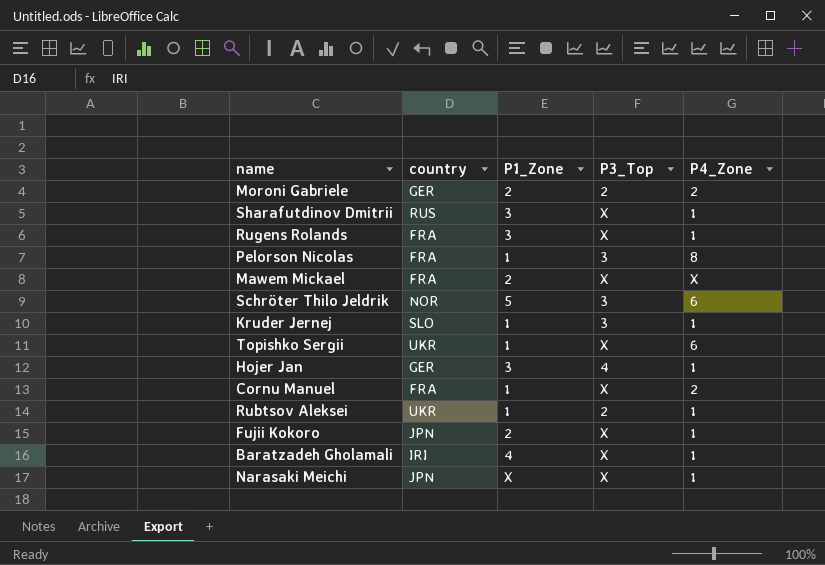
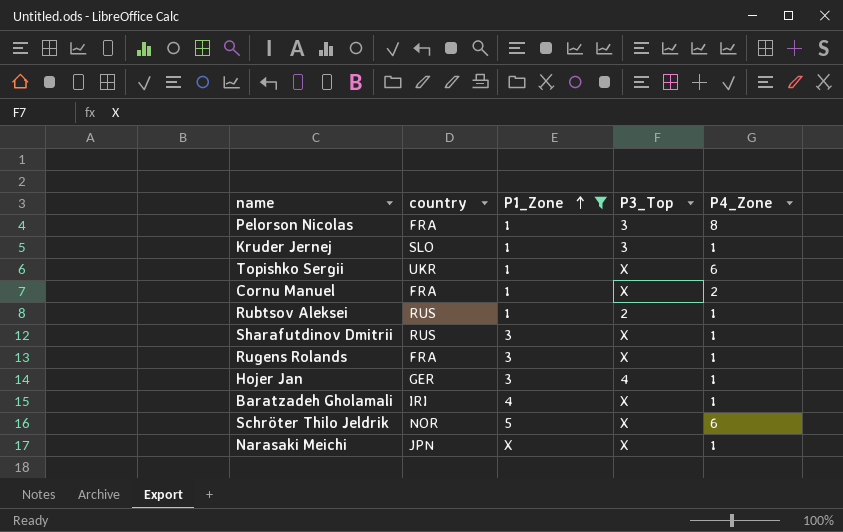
filter: none -> P1_Zone != 2
row order: none -> P1_Zone ascending
Rubtsov Aleksei | country: UKR -> RUS
Schröter Thilo Jeldrik | P3_Top: 3 -> X

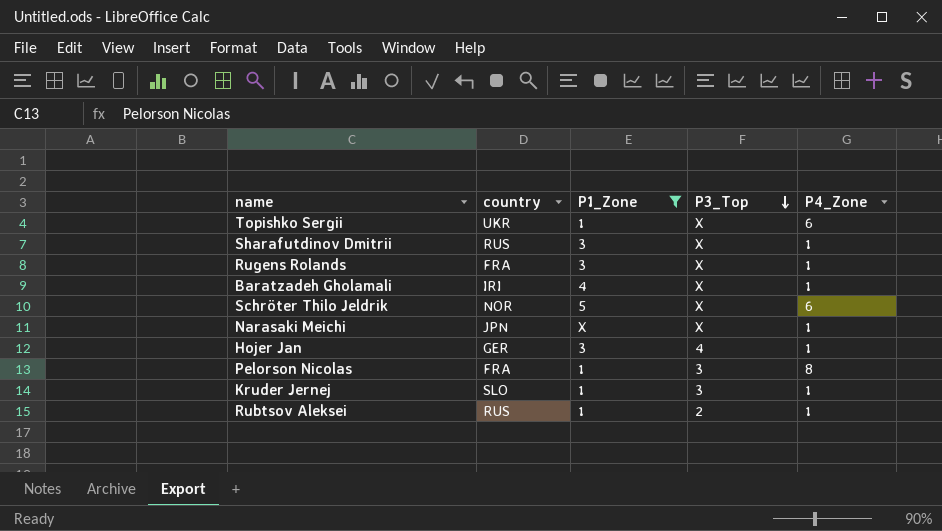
row order: P1_Zone ascending -> P3_Top descending
row Cornu Manuel: FRA | 1 | X | 2 -> none

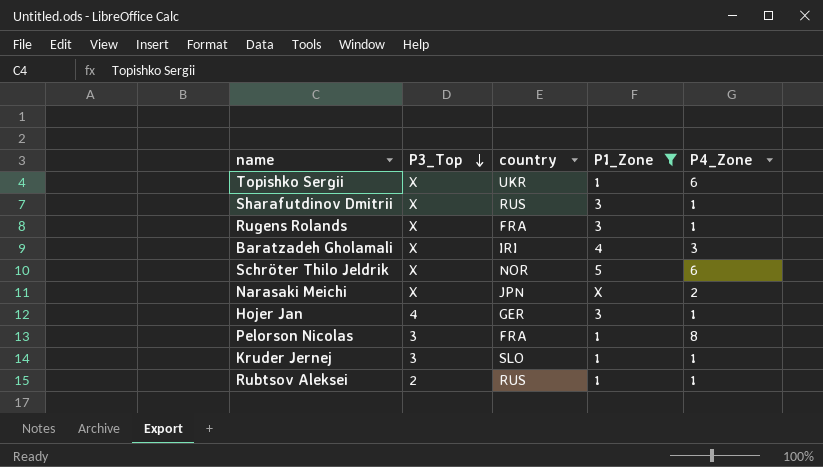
column P3_Top | position: 4 -> 2
Baratzadeh Gholamali | P4_Zone: 1 -> 3
Narasaki Meichi | P4_Zone: 1 -> 2

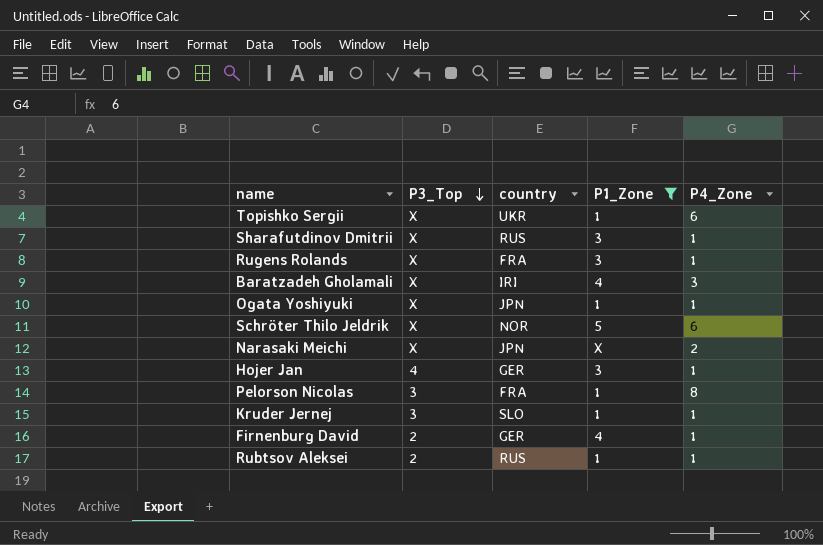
row Ogata Yoshiyuki: none -> X | JPN | 1 | 1
row Firnenburg David: none -> 2 | GER | 4 | 1

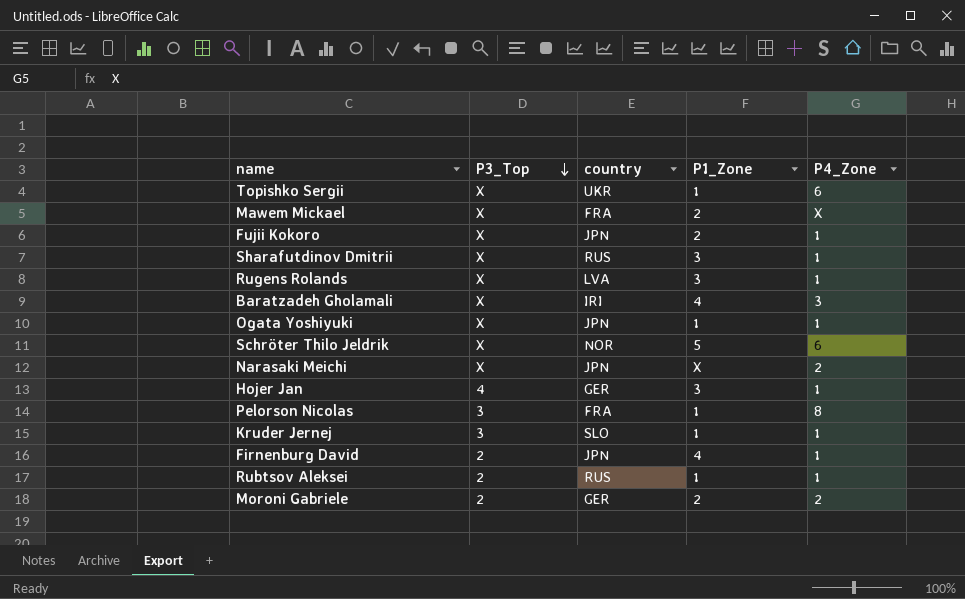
filter: P1_Zone != 2 -> none
Rugens Rolands | country: FRA -> LVA
Firnenburg David | country: GER -> JPN

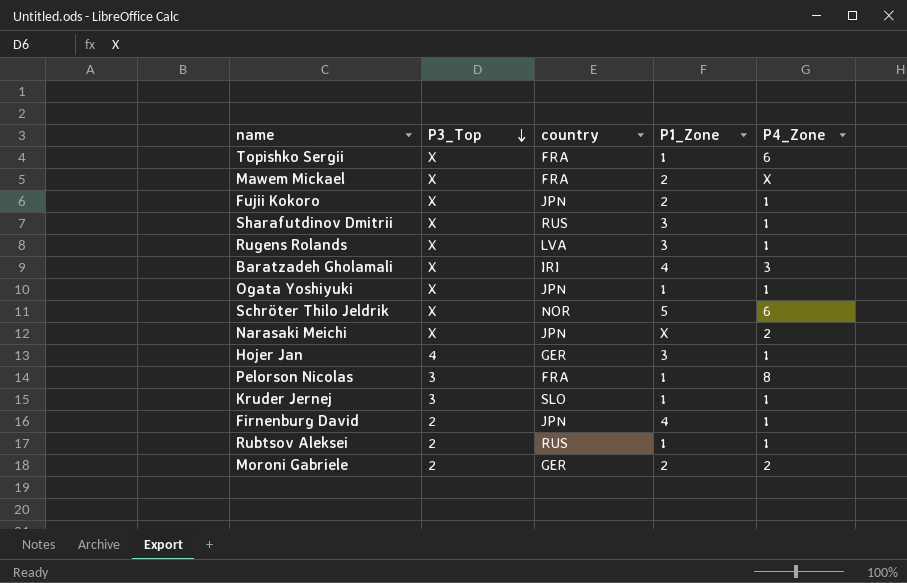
Topishko Sergii | country: UKR -> FRA

